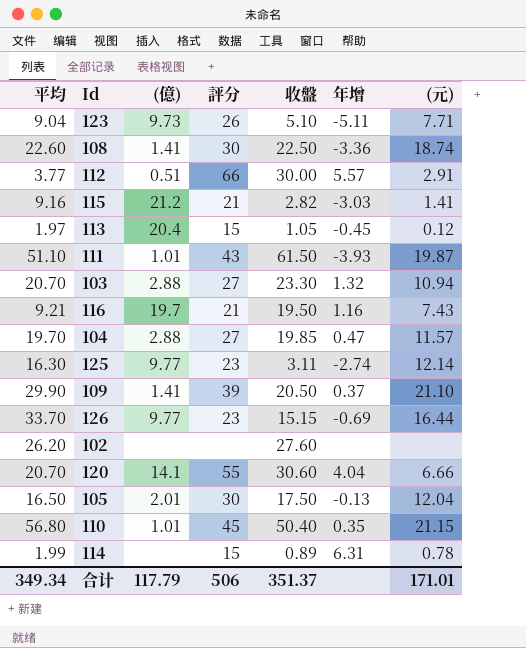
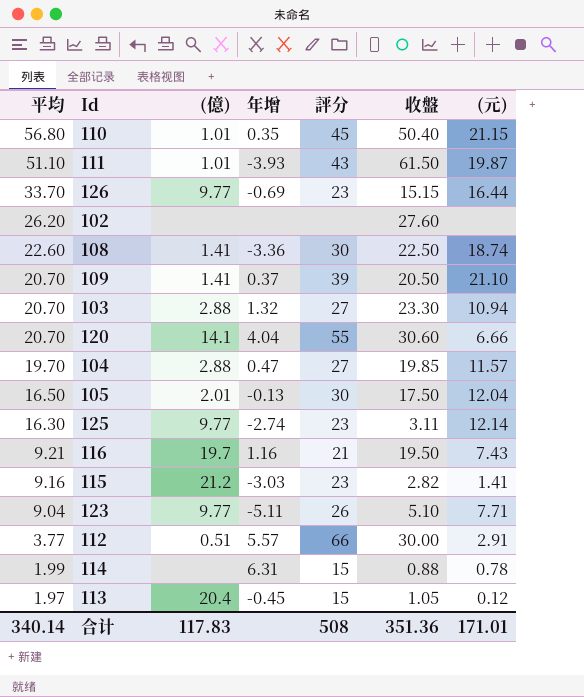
row order: none -> 平均 descending
column 年增 | position: 6 -> 4
109 | 平均: 29.90 -> 20.70
115 | 評分: 21 -> 23
123 | (億): 9.73 -> 9.77
114 | 收盤: 0.89 -> 0.88
合计 | 平均: 349.34 -> 340.14
合计 | (億): 117.79 -> 117.83
合计 | 評分: 506 -> 508
合计 | 收盤: 351.37 -> 351.36

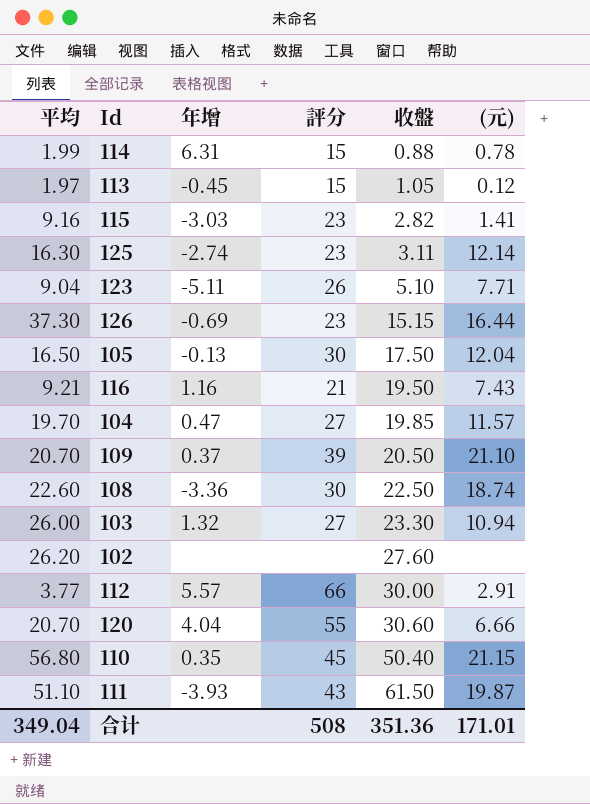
row order: 平均 descending -> 收盤 ascending
column (億) | position: 3 -> none
126 | 平均: 33.70 -> 37.30
103 | 平均: 20.70 -> 26.00
合计 | 平均: 340.14 -> 349.04

